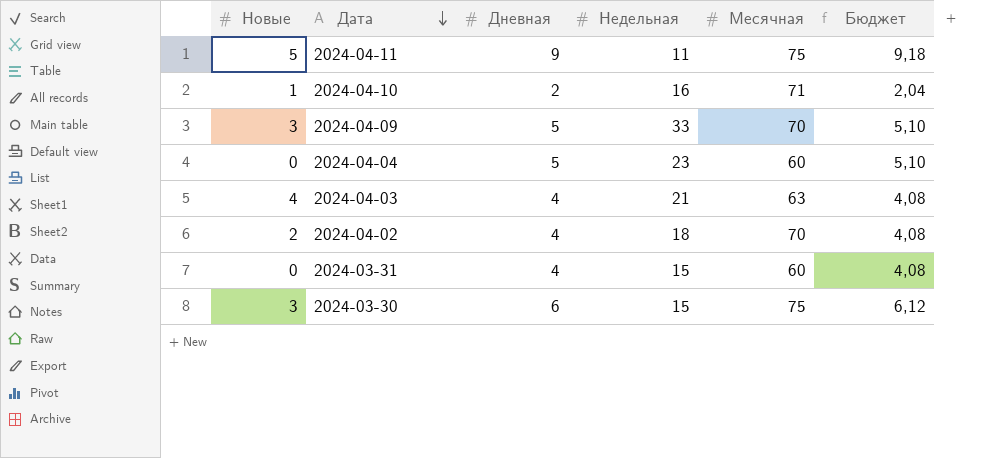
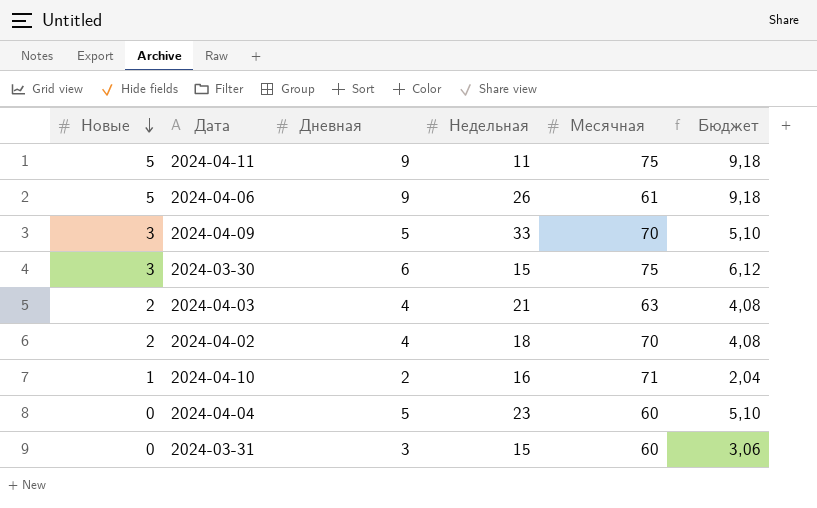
row order: Дата descending -> Новые descending
row 2024-04-06: none -> 5 | 9 | 26 | 61 | 9,18
2024-04-03 | Новые: 4 -> 2
2024-03-31 | Дневная: 4 -> 3
2024-03-31 | Бюджет: 4,08 -> 3,06

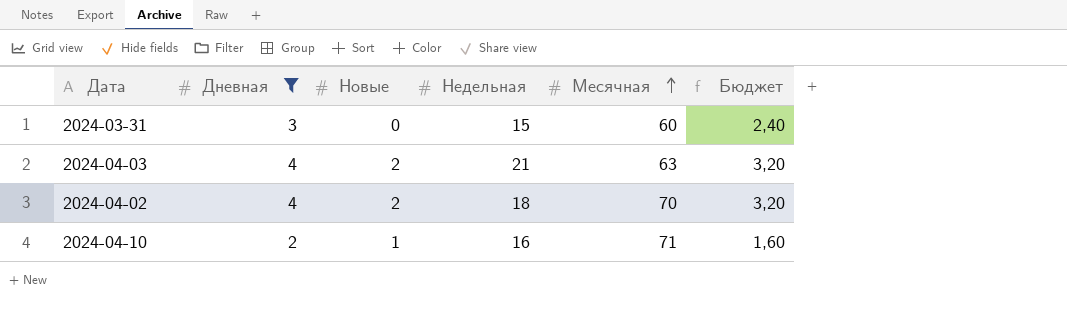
filter: none -> Дневная <= 4
row order: Новые descending -> Месячная ascending
column Новые | position: 1 -> 3
column Бюджет | formula: [Дневная] * 1,02 -> [Дневная] * 0,8

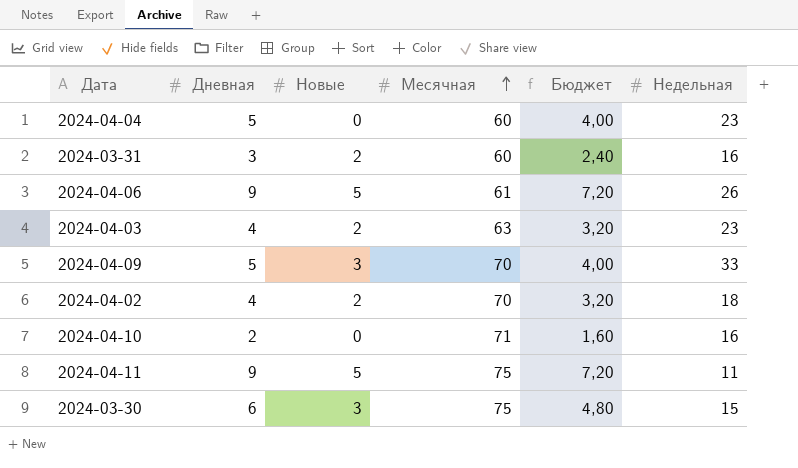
filter: Дневная <= 4 -> none
column Недельная | position: 4 -> 6
2024-03-31 | Новые: 0 -> 2
2024-03-31 | Недельная: 15 -> 16
2024-04-03 | Недельная: 21 -> 23
2024-04-10 | Новые: 1 -> 0

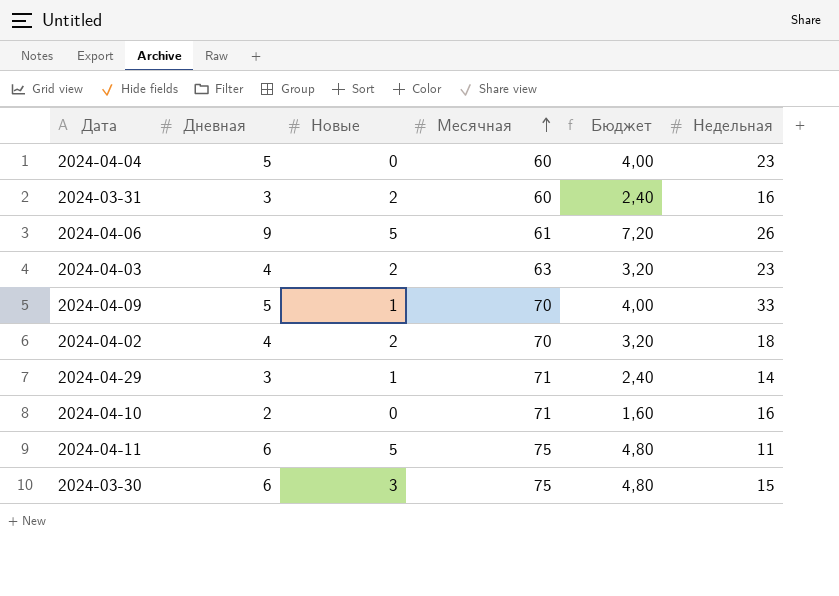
2024-04-09 | Новые: 3 -> 1
row 2024-04-29: none -> 3 | 1 | 71 | 2,40 | 14
2024-04-11 | Дневная: 9 -> 6
2024-04-11 | Бюджет: 7,20 -> 4,80

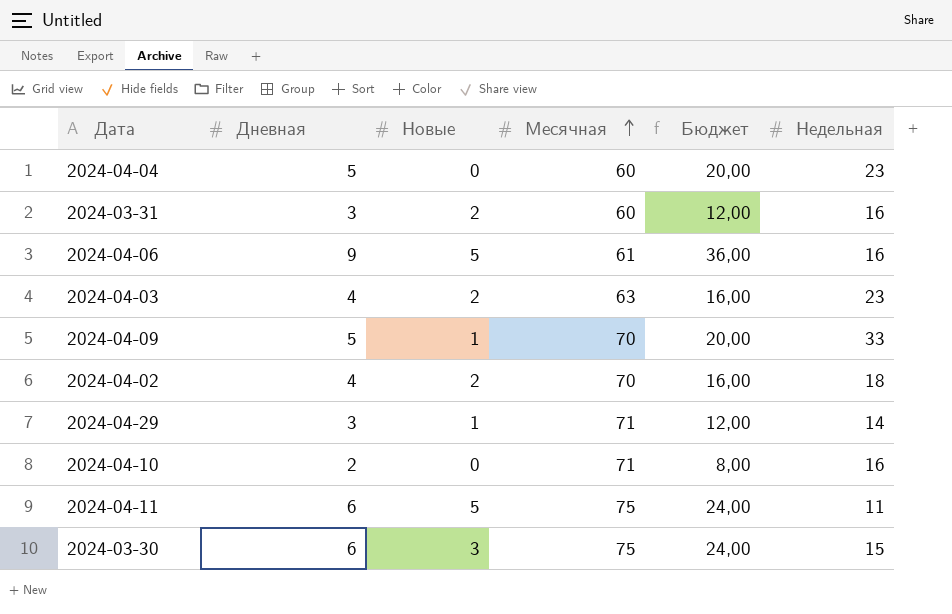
column Бюджет | formula: [Дневная] * 0,8 -> [Дневная] * 4
2024-04-06 | Недельная: 26 -> 16

